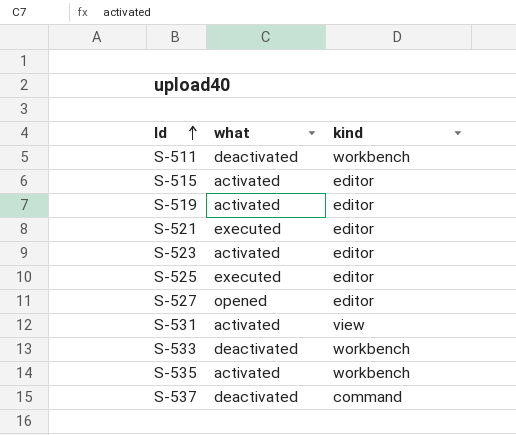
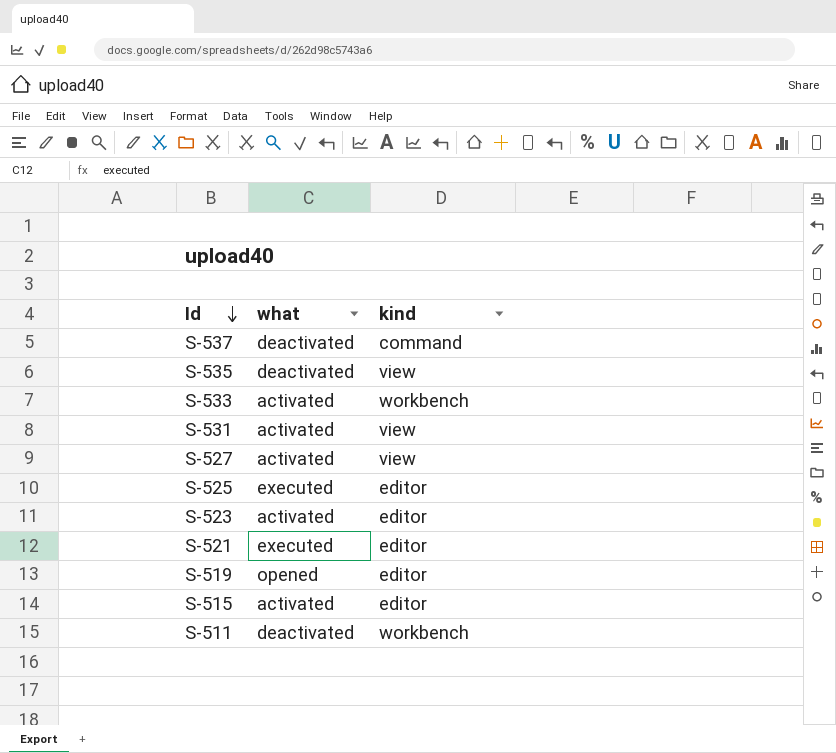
row order: Id ascending -> Id descending
S-535 | what: activated -> deactivated
S-535 | kind: workbench -> view
S-533 | what: deactivated -> activated
S-527 | what: opened -> activated
S-527 | kind: editor -> view
S-519 | what: activated -> opened

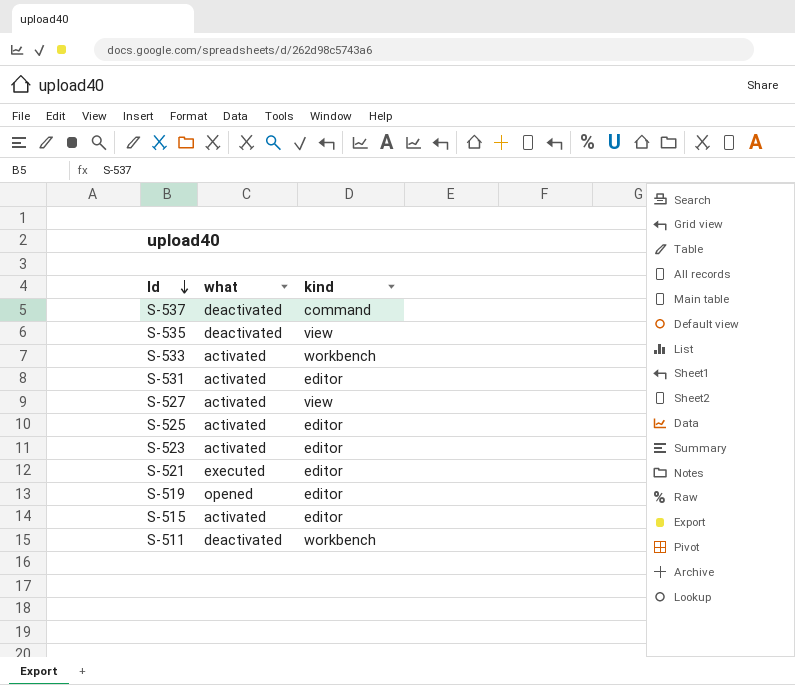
S-531 | kind: view -> editor
S-525 | what: executed -> activated

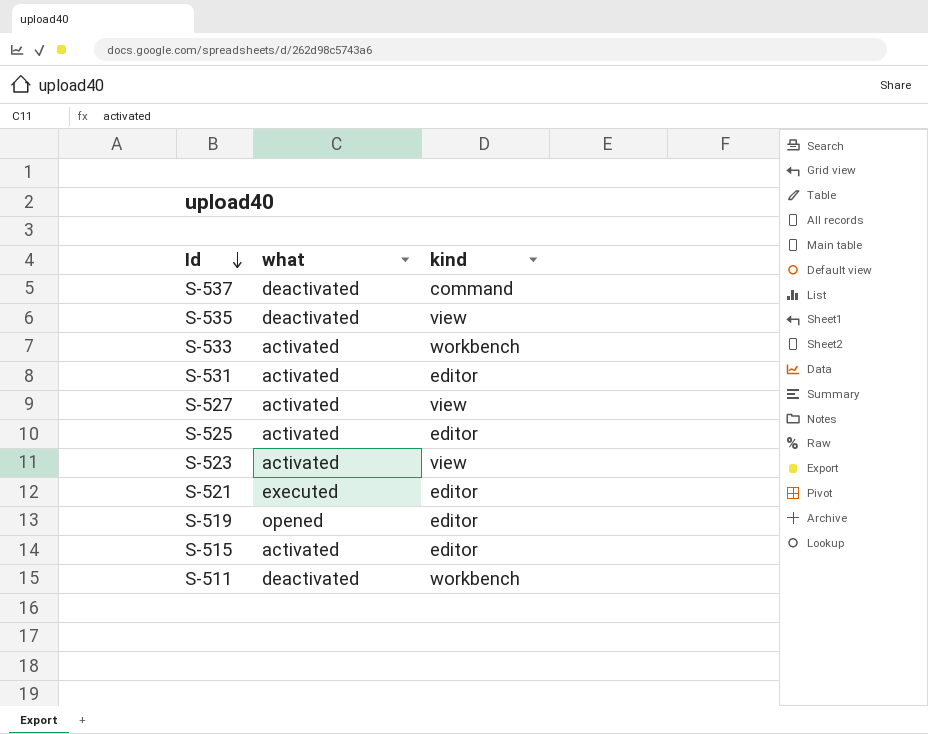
S-523 | kind: editor -> view

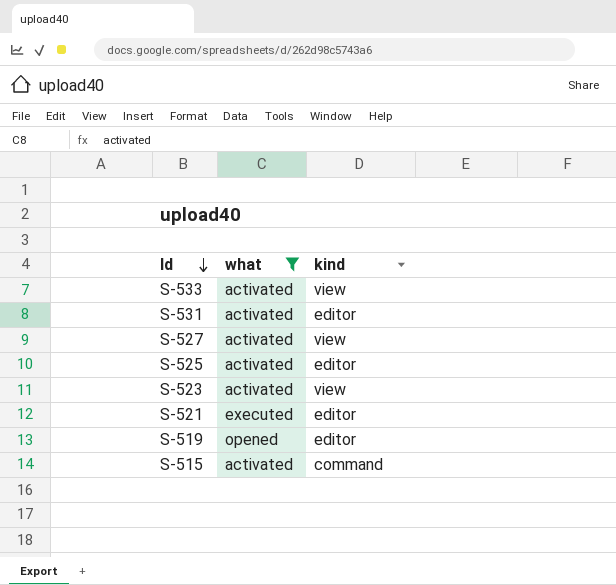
filter: none -> what != deactivated
S-533 | kind: workbench -> view
S-515 | kind: editor -> command

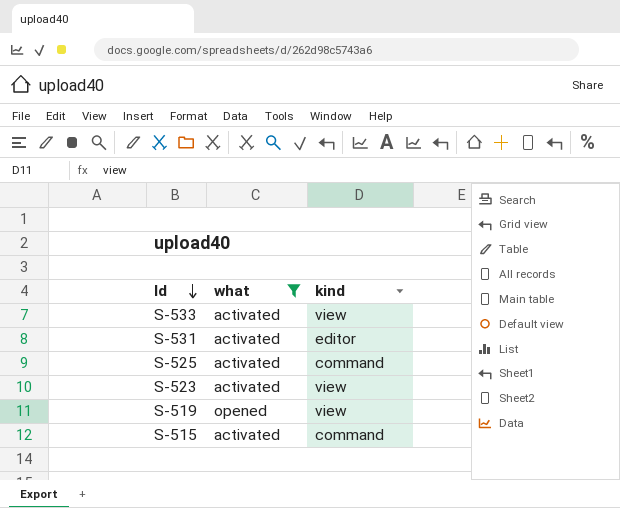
row S-527: activated | view -> none
row S-521: executed | editor -> none
S-525 | kind: editor -> command
S-519 | kind: editor -> view

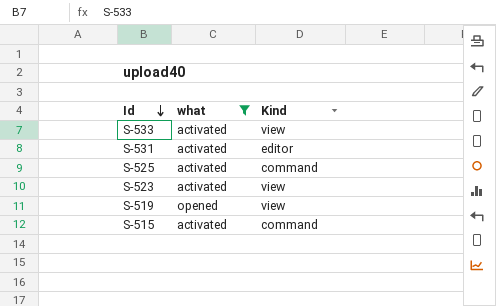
column name: kind -> Kind

